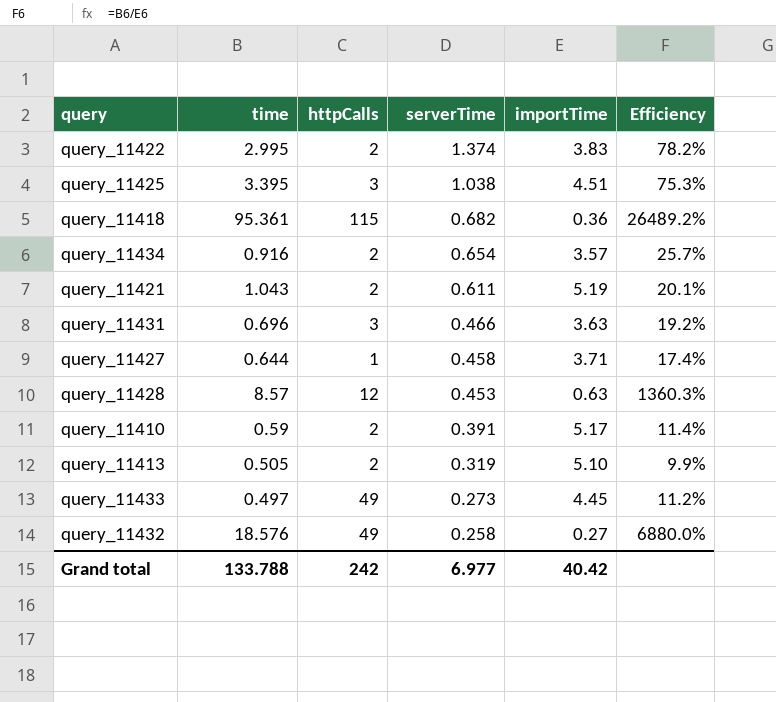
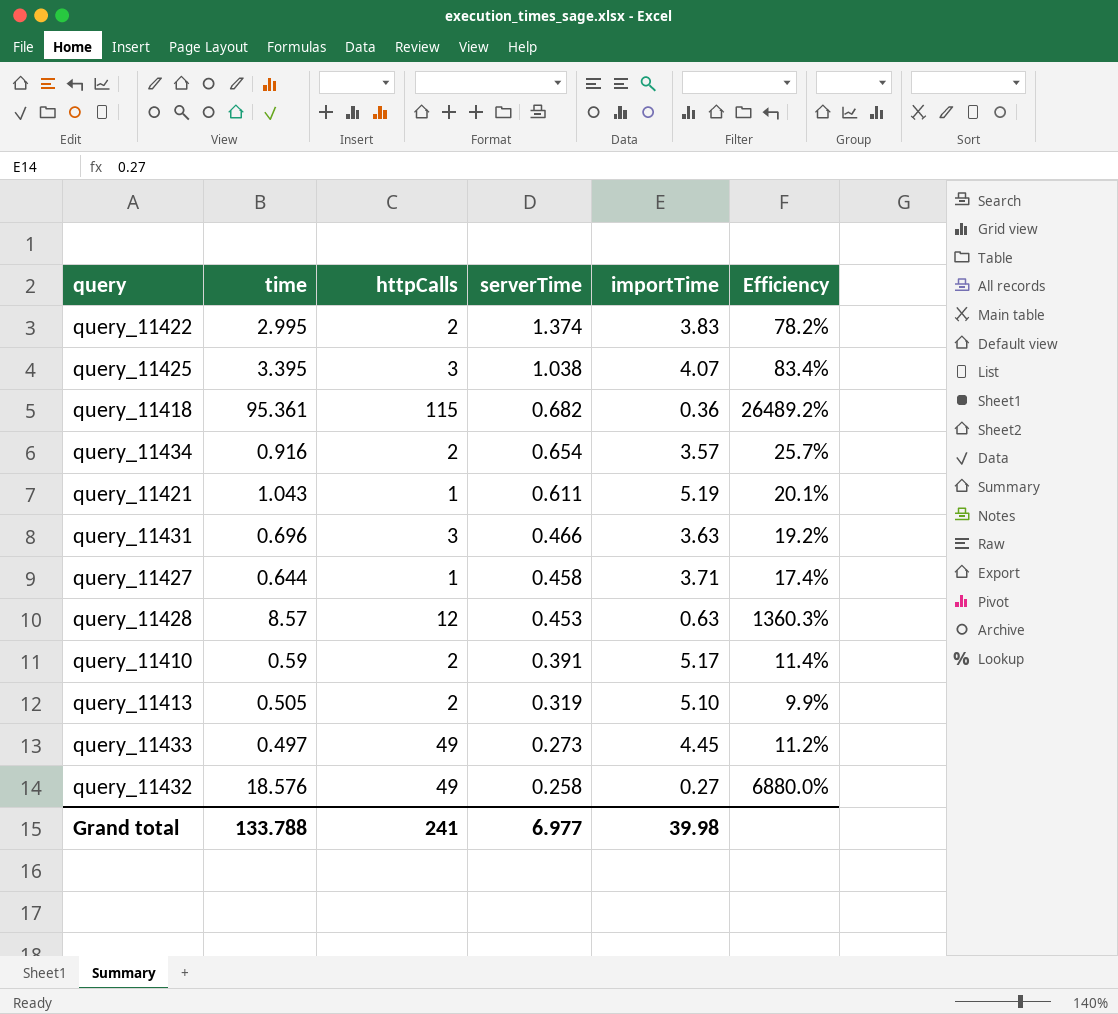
query_11425 | importTime: 4.51 -> 4.07
query_11425 | Efficiency: 75.3% -> 83.4%
query_11421 | httpCalls: 2 -> 1
Grand total | httpCalls: 242 -> 241
Grand total | importTime: 40.42 -> 39.98

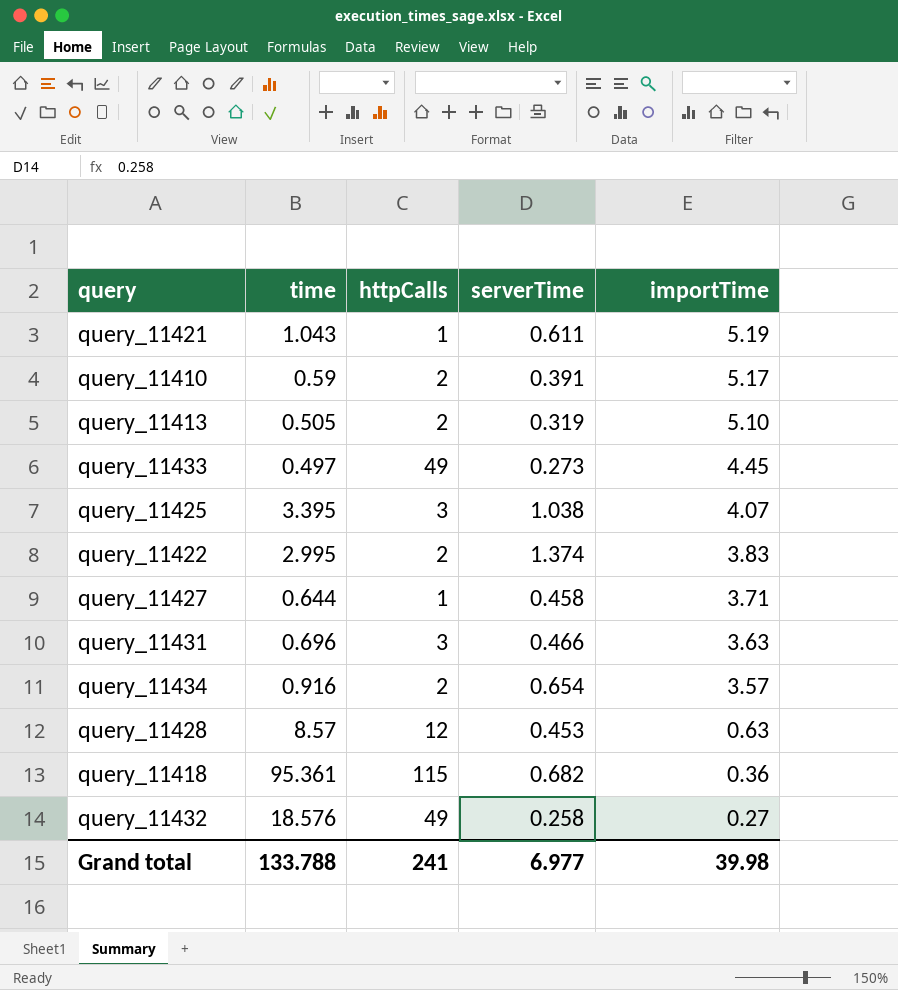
row order: serverTime descending -> importTime descending
column Efficiency | formula: [time] / [importTime] -> none

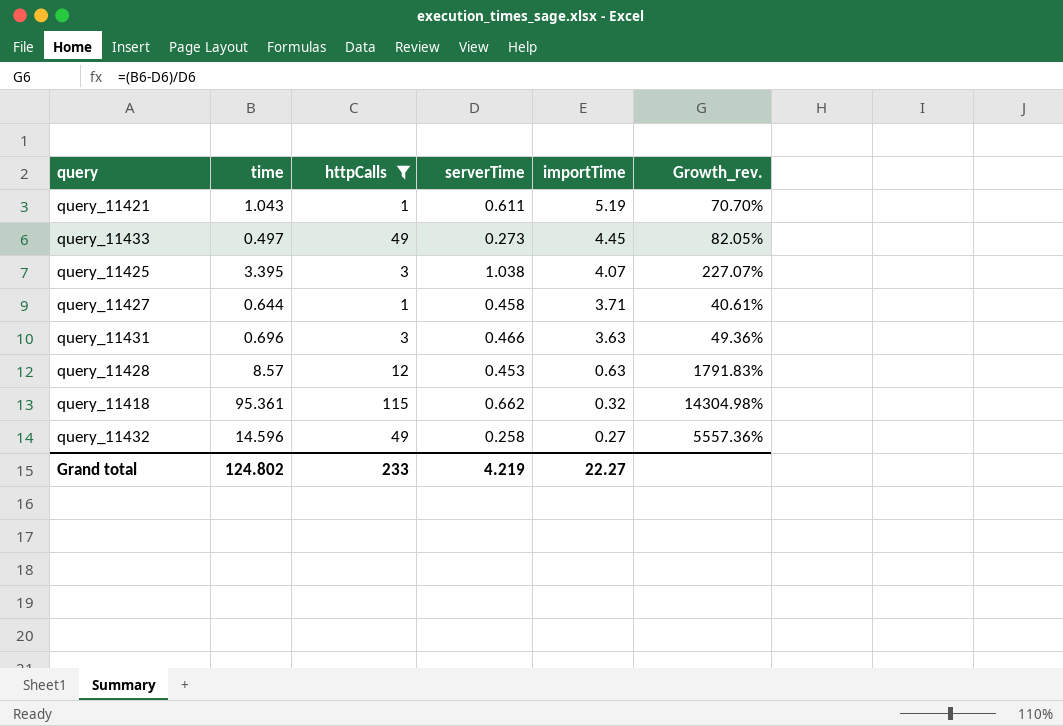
filter: none -> httpCalls != 2
column Growth_rev. | formula: none -> ([time] - [serverTime]) / [serverTime]
query_11418 | serverTime: 0.682 -> 0.662
query_11418 | importTime: 0.36 -> 0.32
query_11432 | time: 18.576 -> 14.596
Grand total | time: 133.788 -> 124.802
Grand total | httpCalls: 241 -> 233
Grand total | serverTime: 6.977 -> 4.219
Grand total | importTime: 39.98 -> 22.27

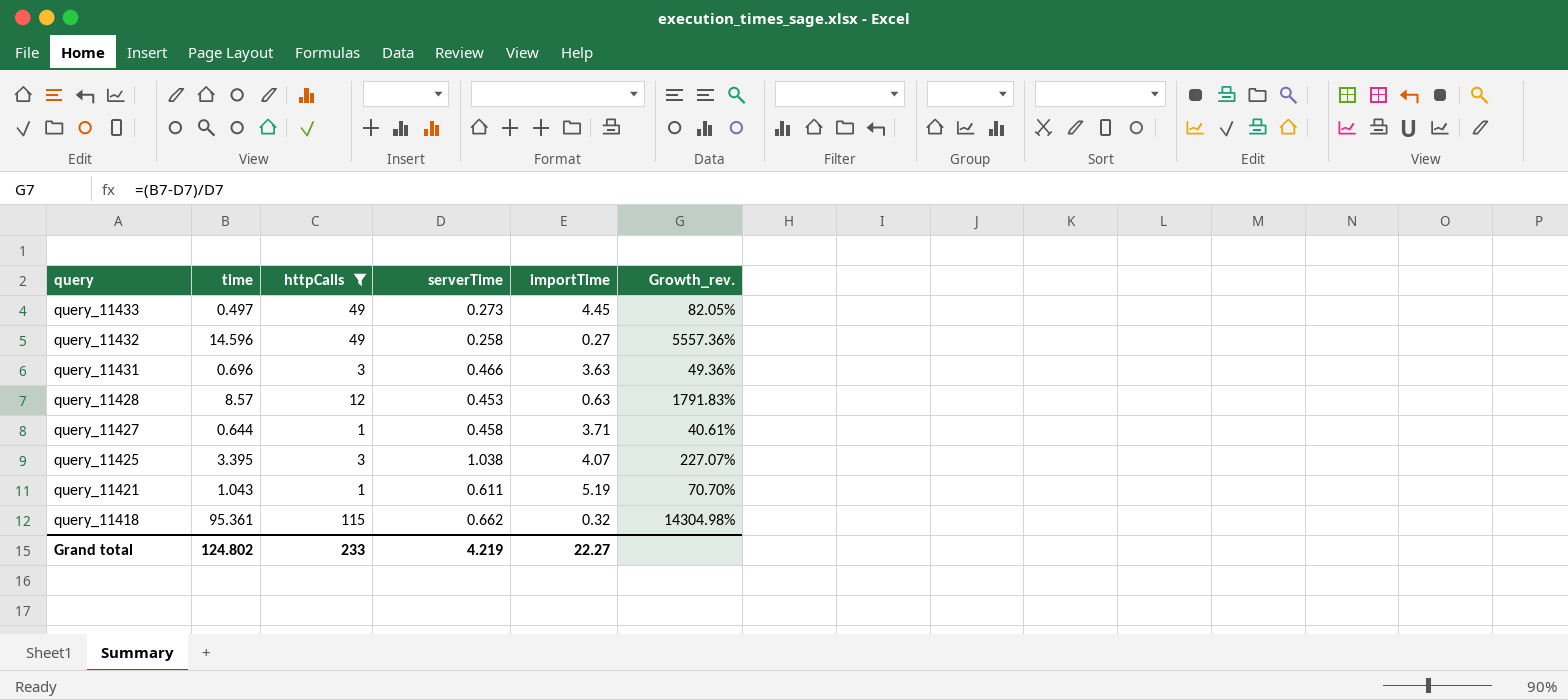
row order: importTime descending -> query descending

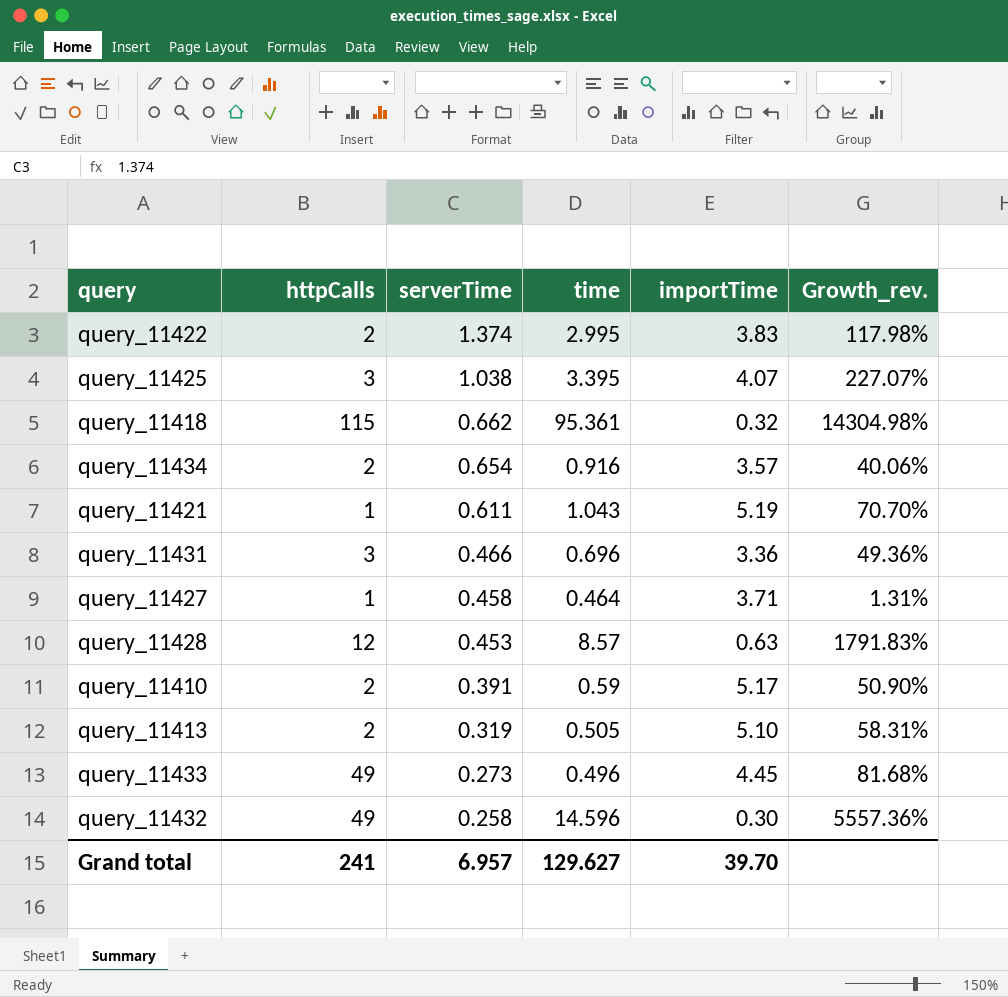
filter: httpCalls != 2 -> none
row order: query descending -> serverTime descending
column time | position: 2 -> 4
query_11431 | importTime: 3.63 -> 3.36
query_11427 | time: 0.644 -> 0.464
query_11427 | Growth_rev.: 40.61% -> 1.31%
query_11433 | time: 0.497 -> 0.496
query_11433 | Growth_rev.: 82.05% -> 81.68%
query_11432 | importTime: 0.27 -> 0.30
Grand total | httpCalls: 233 -> 241
Grand total | serverTime: 4.219 -> 6.957
Grand total | time: 124.802 -> 129.627
Grand total | importTime: 22.27 -> 39.70

